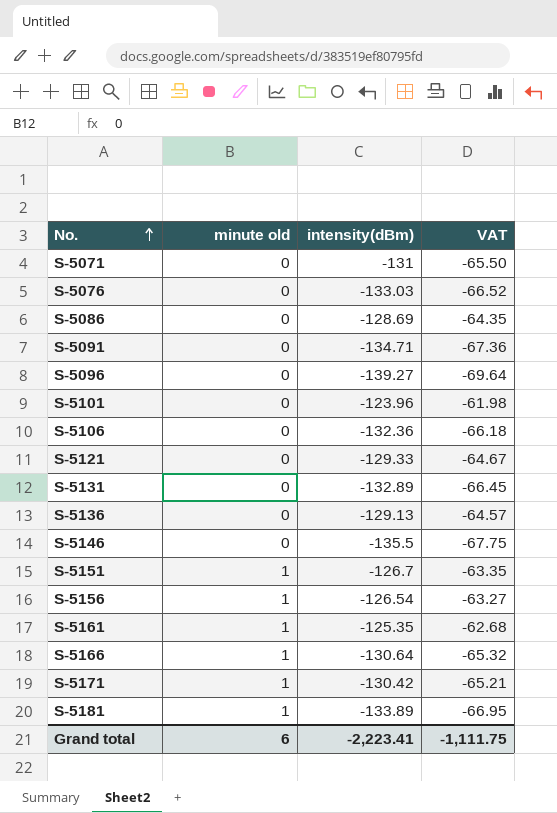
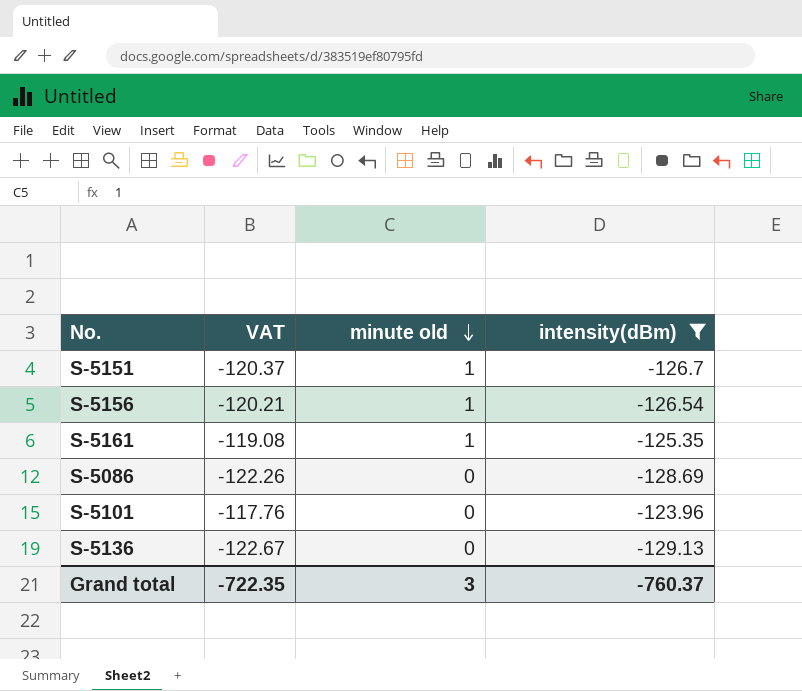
filter: none -> intensity(dBm) >= -129.13
row order: No. ascending -> minute old descending
column VAT | formula: [intensity(dBm)] * 0.5 -> [intensity(dBm)] * 0.95
column VAT | position: 4 -> 2
Grand total | VAT: -1,111.75 -> -722.35
Grand total | minute old: 6 -> 3
Grand total | intensity(dBm): -2,223.41 -> -760.37

